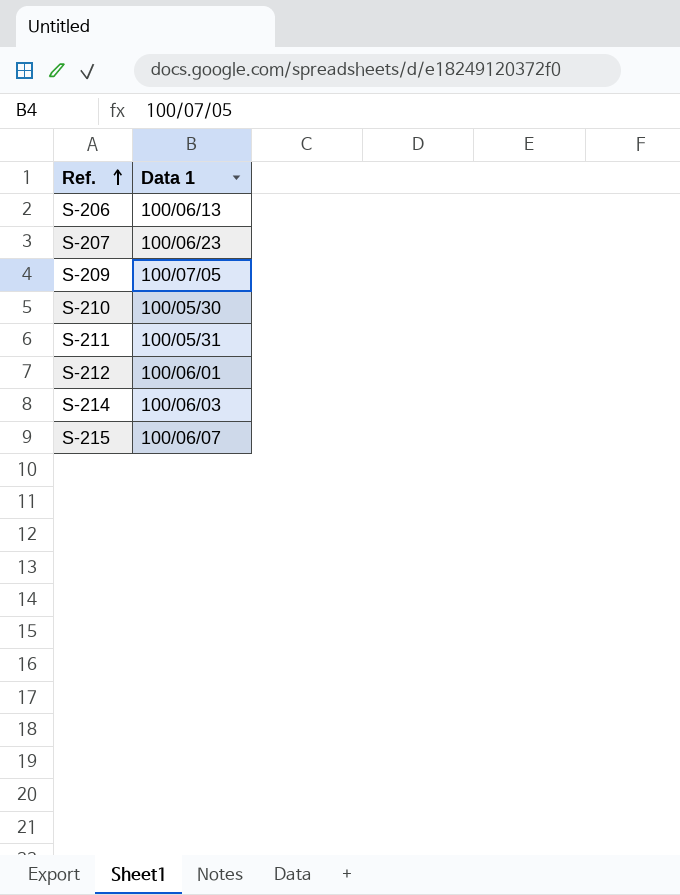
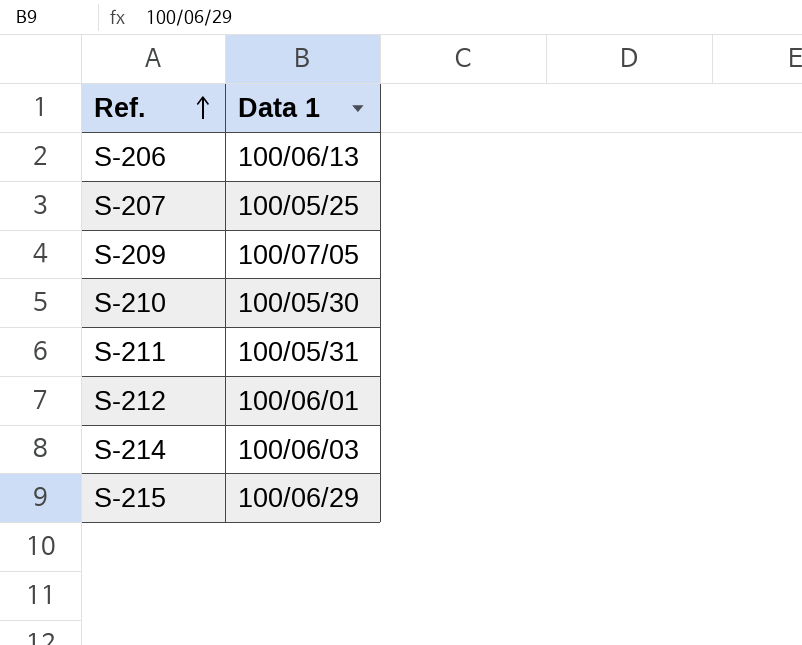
S-207 | Data 1: 100/06/23 -> 100/05/25
S-215 | Data 1: 100/06/07 -> 100/06/29

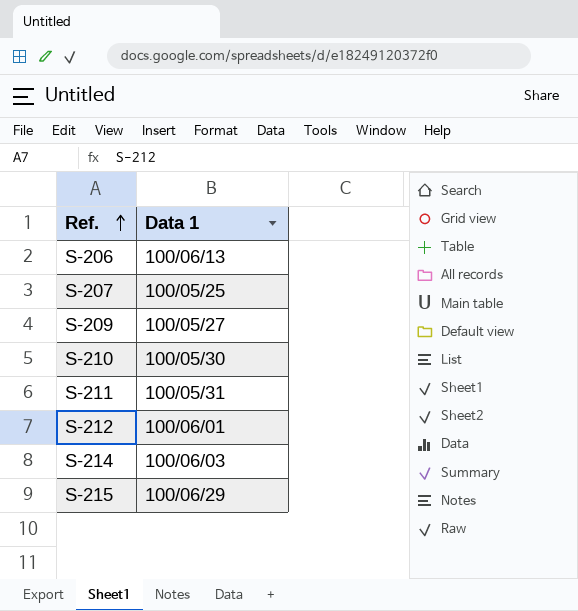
S-209 | Data 1: 100/07/05 -> 100/05/27

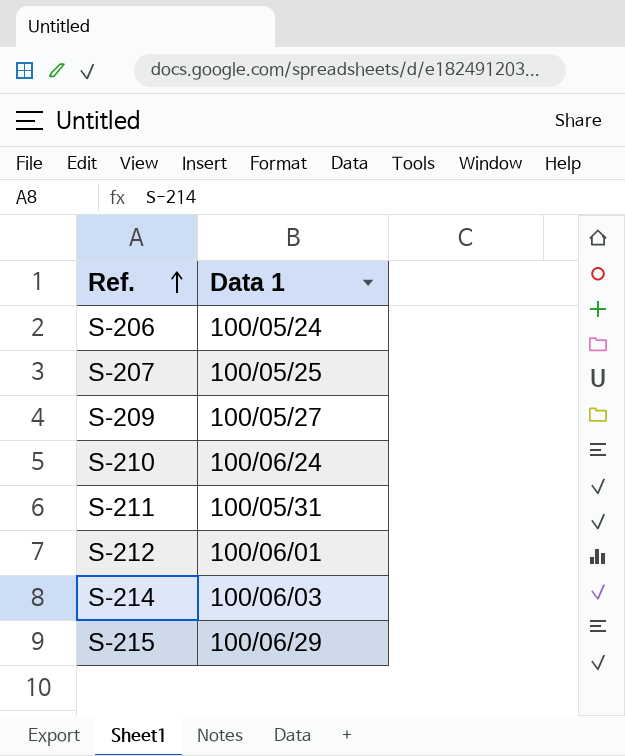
S-206 | Data 1: 100/06/13 -> 100/05/24
S-210 | Data 1: 100/05/30 -> 100/06/24

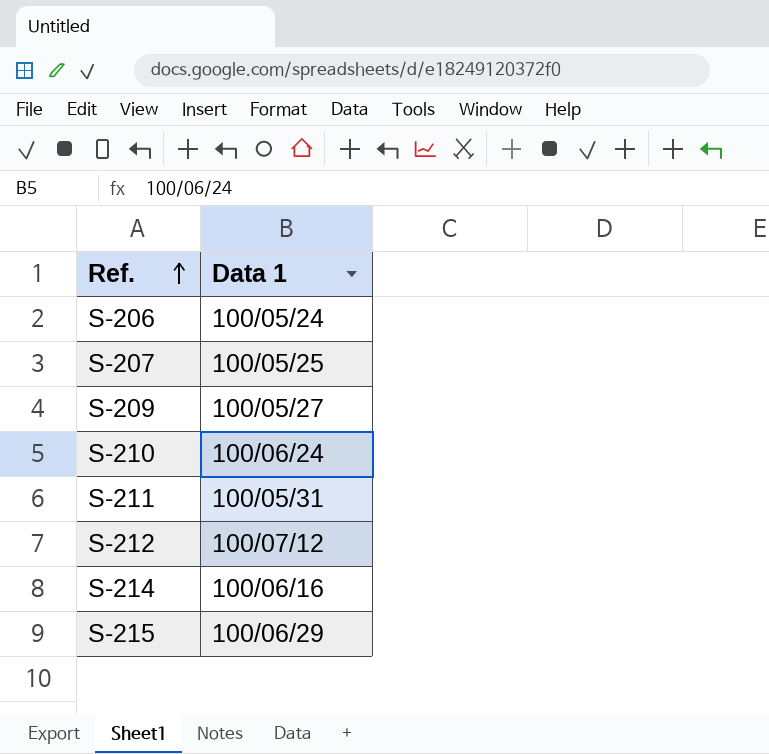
S-212 | Data 1: 100/06/01 -> 100/07/12
S-214 | Data 1: 100/06/03 -> 100/06/16

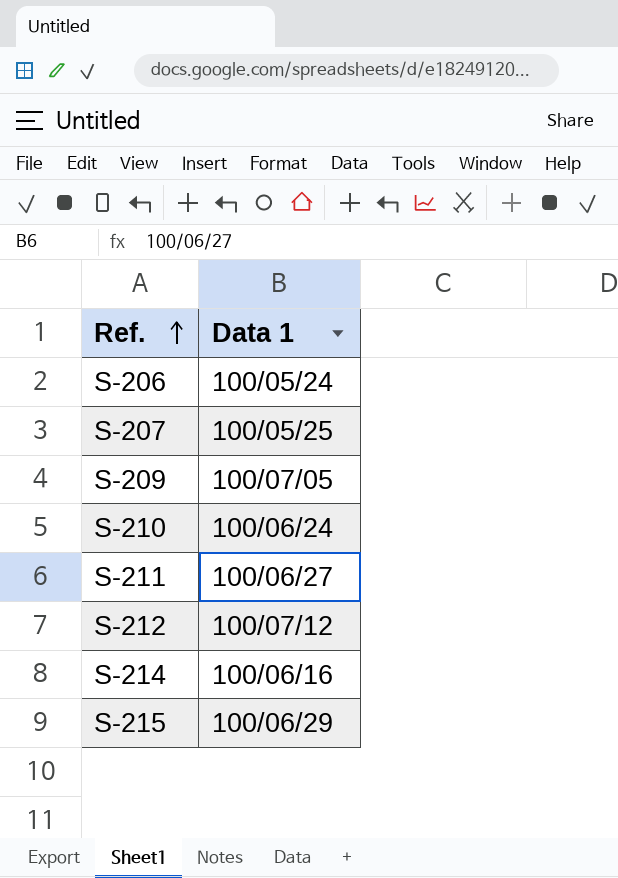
S-209 | Data 1: 100/05/27 -> 100/07/05
S-211 | Data 1: 100/05/31 -> 100/06/27

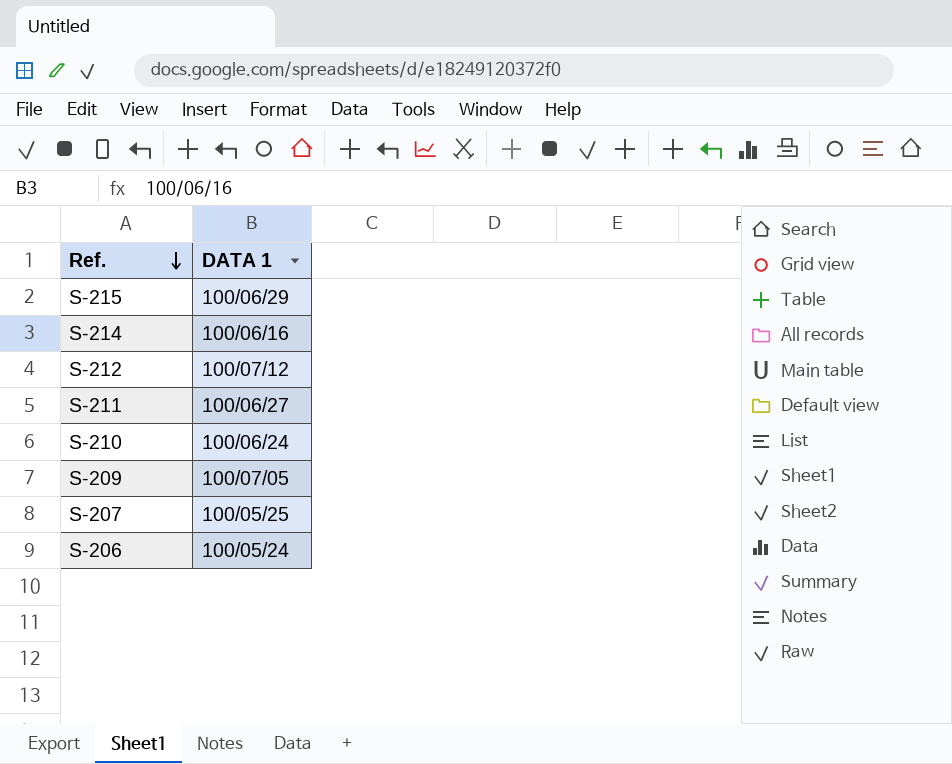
row order: Ref. ascending -> Ref. descending
column name: Data 1 -> DATA 1

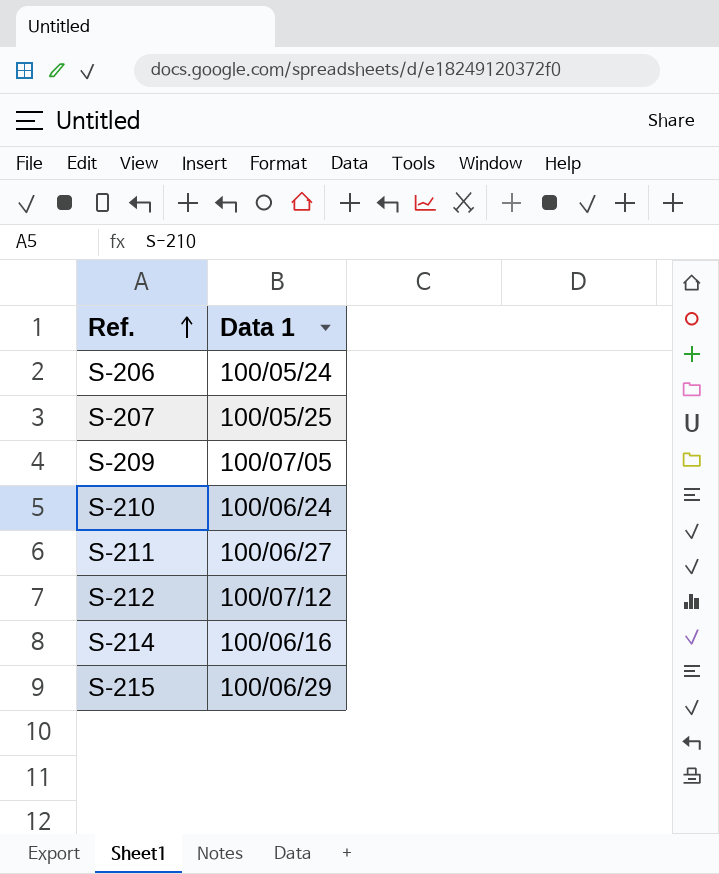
row order: Ref. descending -> Ref. ascending
column name: DATA 1 -> Data 1

